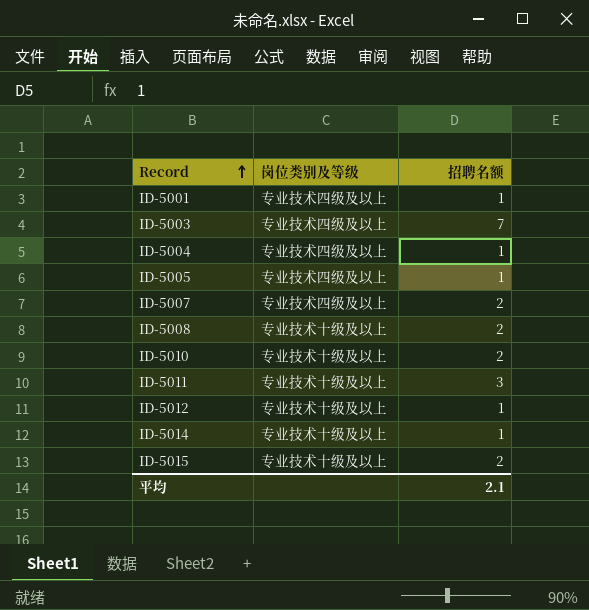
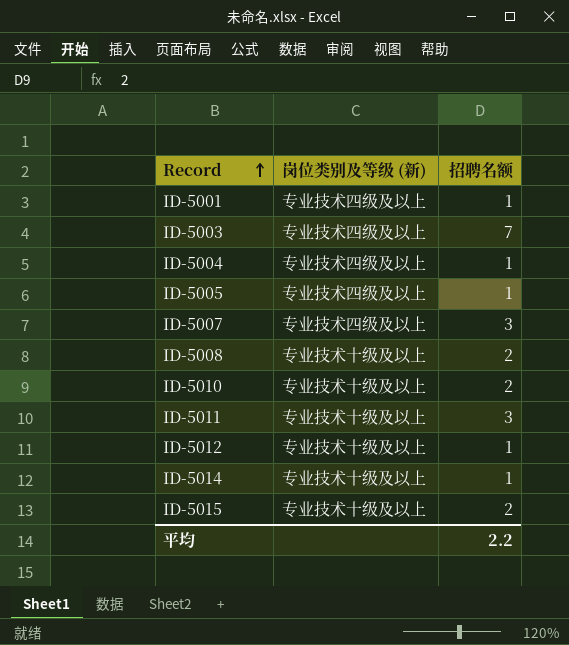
column name: 岗位类别及等级 -> 岗位类别及等级 (新)
ID-5007 | 招聘名额: 2 -> 3
平均 | 招聘名额: 2.1 -> 2.2

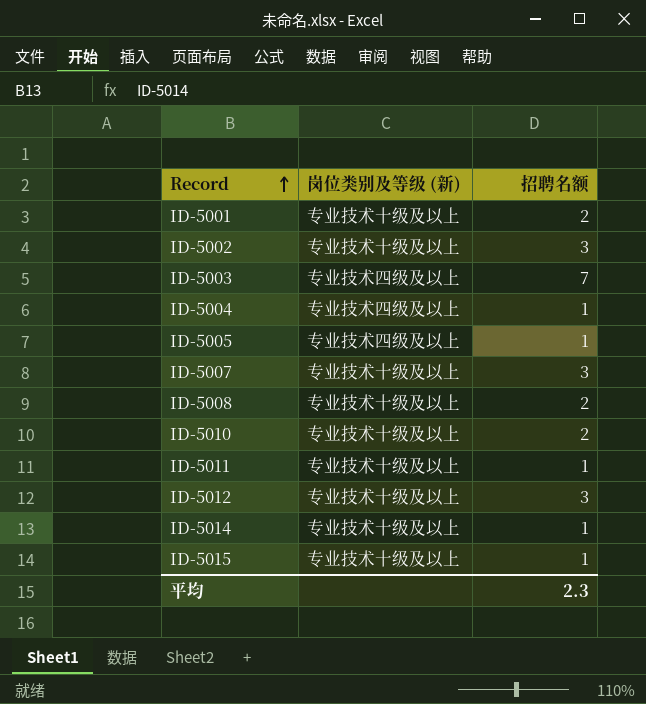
ID-5001 | 岗位类别及等级 (新): 专业技术四级及以上 -> 专业技术十级及以上
ID-5001 | 招聘名额: 1 -> 2
row ID-5002: none -> 专业技术十级及以上 | 3
ID-5007 | 岗位类别及等级 (新): 专业技术四级及以上 -> 专业技术十级及以上
ID-5011 | 招聘名额: 3 -> 1
ID-5012 | 招聘名额: 1 -> 3
ID-5015 | 招聘名额: 2 -> 1
平均 | 招聘名额: 2.2 -> 2.3

